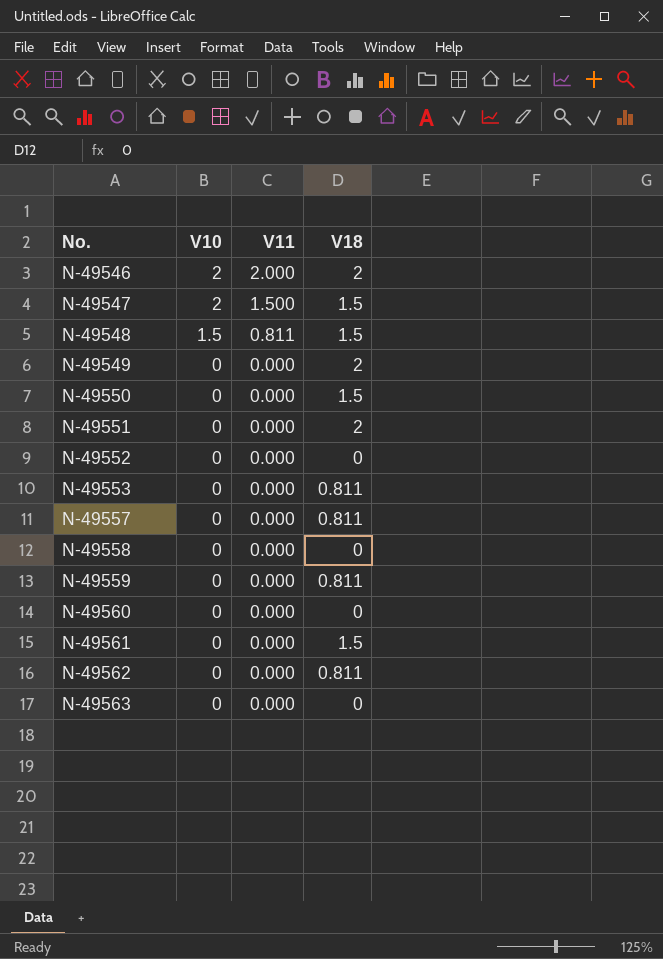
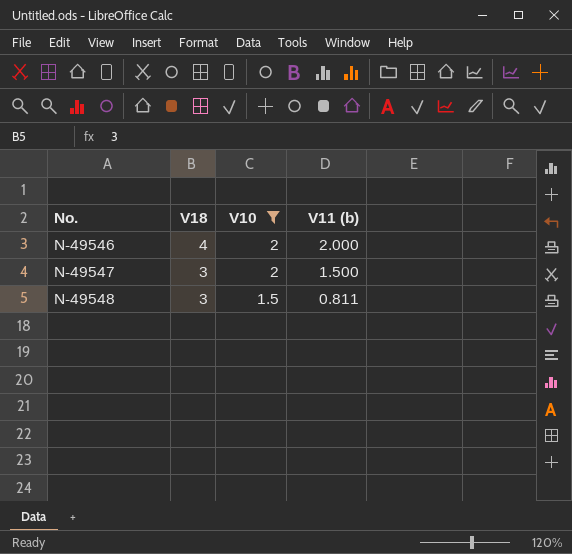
filter: none -> V10 != 0
column V18 | position: 4 -> 2
column name: V11 -> V11 (b)
N-49546 | V18: 2 -> 4
N-49547 | V18: 1.5 -> 3
N-49548 | V18: 1.5 -> 3

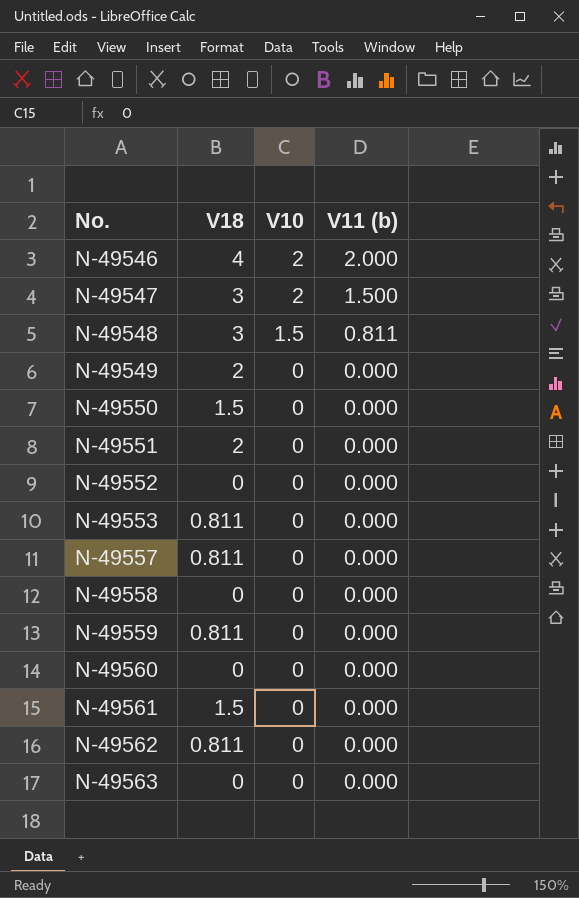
filter: V10 != 0 -> none

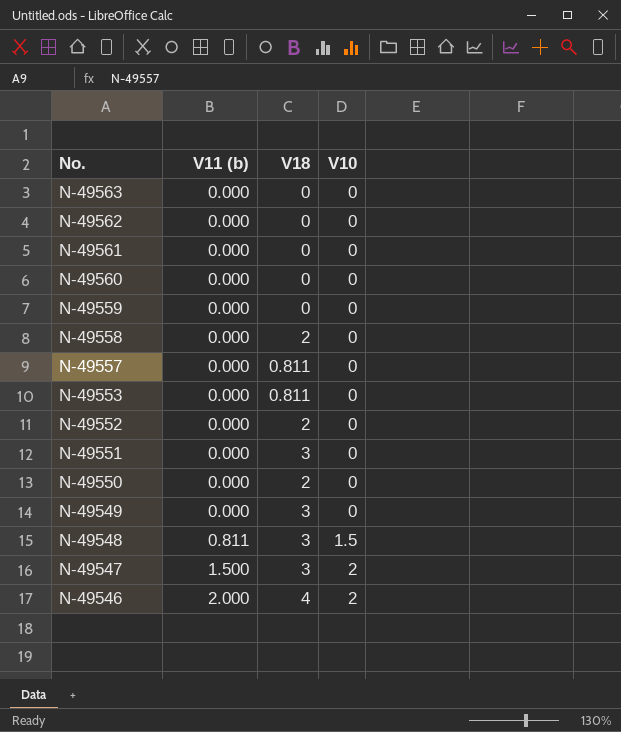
row order: No. ascending -> No. descending
column V11 (b) | position: 4 -> 2
N-49562 | V18: 0.811 -> 0
N-49561 | V18: 1.5 -> 0
N-49559 | V18: 0.811 -> 0
N-49558 | V18: 0 -> 2
N-49552 | V18: 0 -> 2
N-49551 | V18: 2 -> 3
N-49550 | V18: 1.5 -> 2
N-49549 | V18: 2 -> 3

